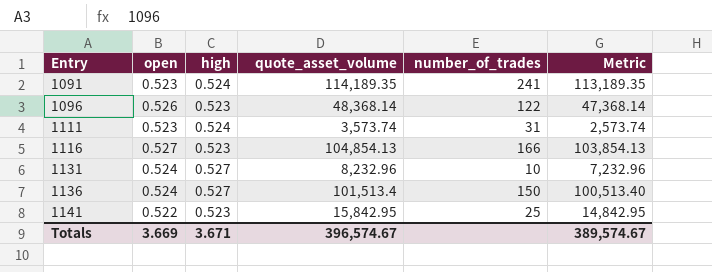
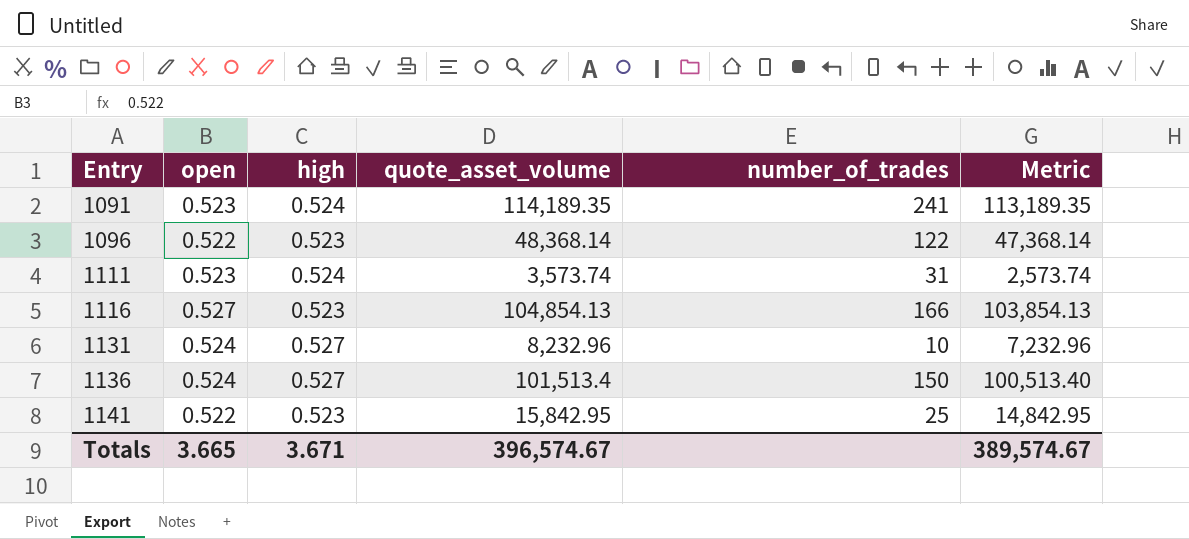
1096 | open: 0.526 -> 0.522
Totals | open: 3.669 -> 3.665

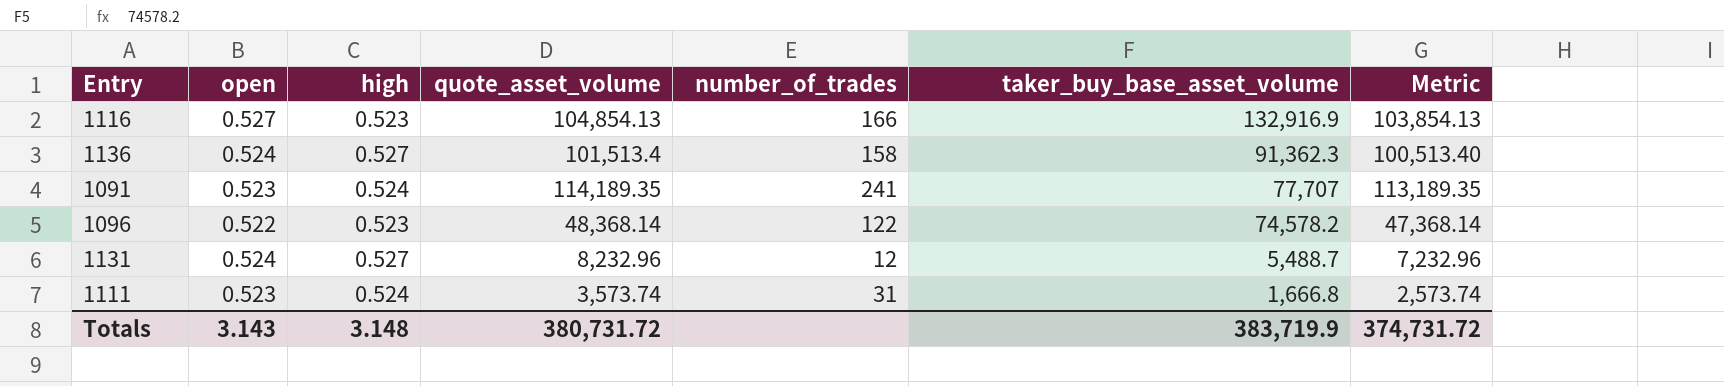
row order: Entry ascending -> taker_buy_base_asset_volume descending
column taker_buy_base_asset_volume | position: none -> 6
row 1141: 0.522 | 0.523 | 15,842.95 | 25 | 14,842.95 -> none
1136 | number_of_trades: 150 -> 158
1131 | number_of_trades: 10 -> 12
Totals | open: 3.665 -> 3.143
Totals | high: 3.671 -> 3.148
Totals | quote_asset_volume: 396,574.67 -> 380,731.72
Totals | Metric: 389,574.67 -> 374,731.72

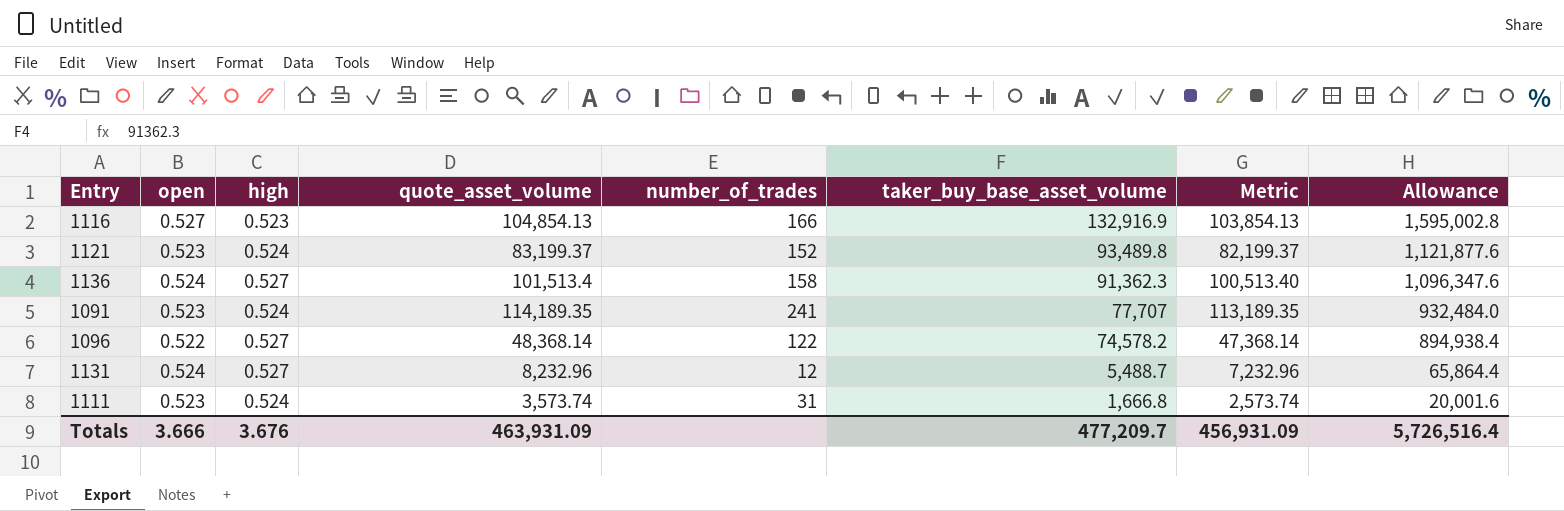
column Allowance | formula: none -> [taker_buy_base_asset_volume] * 12
row 1121: none -> 0.523 | 0.524 | 83,199.37 | 152 | 93,489.8 | 82,199.37 | 1,121,877.6
1096 | high: 0.523 -> 0.527
Totals | open: 3.143 -> 3.666
Totals | high: 3.148 -> 3.676
Totals | quote_asset_volume: 380,731.72 -> 463,931.09
Totals | taker_buy_base_asset_volume: 383,719.9 -> 477,209.7
Totals | Metric: 374,731.72 -> 456,931.09

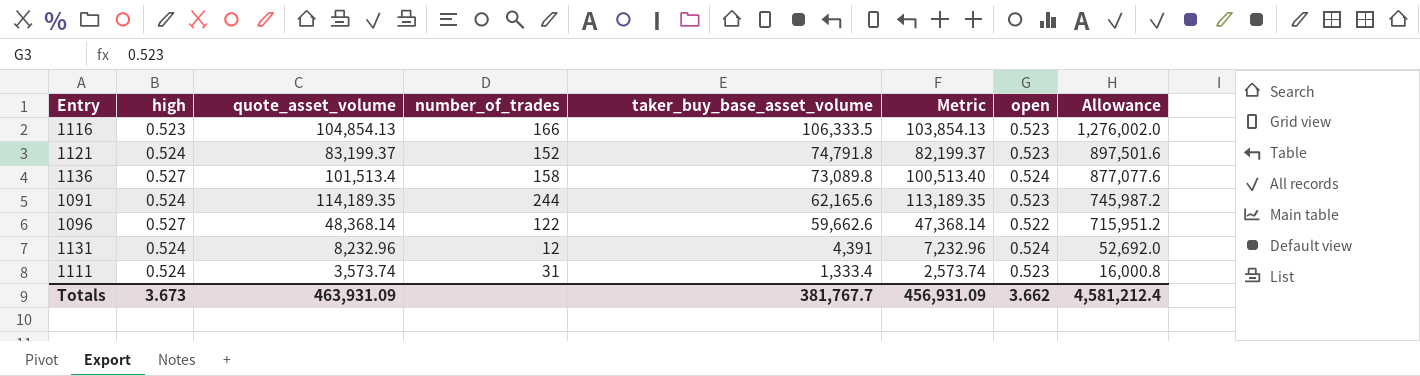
column open | position: 2 -> 7
1116 | taker_buy_base_asset_volume: 132,916.9 -> 106,333.5
1116 | open: 0.527 -> 0.523
1116 | Allowance: 1,595,002.8 -> 1,276,002.0
1121 | taker_buy_base_asset_volume: 93,489.8 -> 74,791.8
1121 | Allowance: 1,121,877.6 -> 897,501.6
1136 | taker_buy_base_asset_volume: 91,362.3 -> 73,089.8
1136 | Allowance: 1,096,347.6 -> 877,077.6
1091 | number_of_trades: 241 -> 244
1091 | taker_buy_base_asset_volume: 77,707 -> 62,165.6
1091 | Allowance: 932,484.0 -> 745,987.2
1096 | taker_buy_base_asset_volume: 74,578.2 -> 59,662.6
1096 | Allowance: 894,938.4 -> 715,951.2
1131 | high: 0.527 -> 0.524
1131 | taker_buy_base_asset_volume: 5,488.7 -> 4,391
1131 | Allowance: 65,864.4 -> 52,692.0
1111 | taker_buy_base_asset_volume: 1,666.8 -> 1,333.4
1111 | Allowance: 20,001.6 -> 16,000.8
Totals | high: 3.676 -> 3.673
Totals | taker_buy_base_asset_volume: 477,209.7 -> 381,767.7
Totals | open: 3.666 -> 3.662
Totals | Allowance: 5,726,516.4 -> 4,581,212.4

